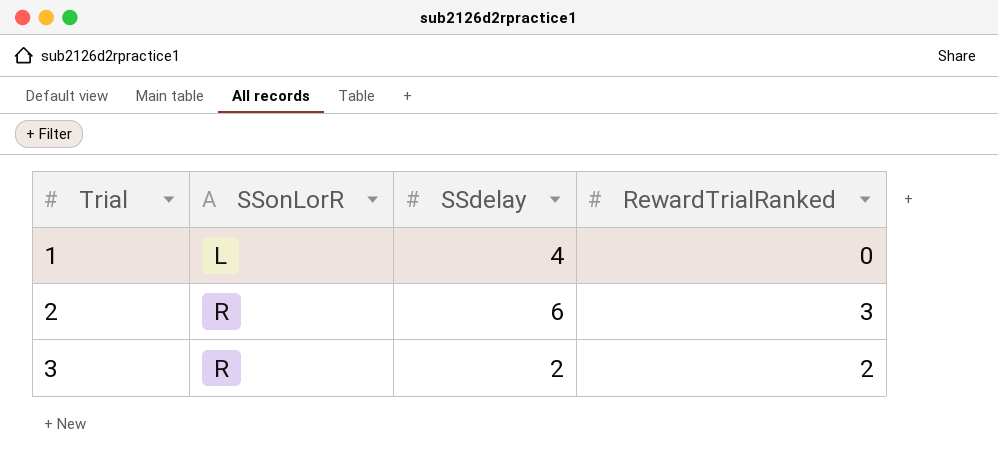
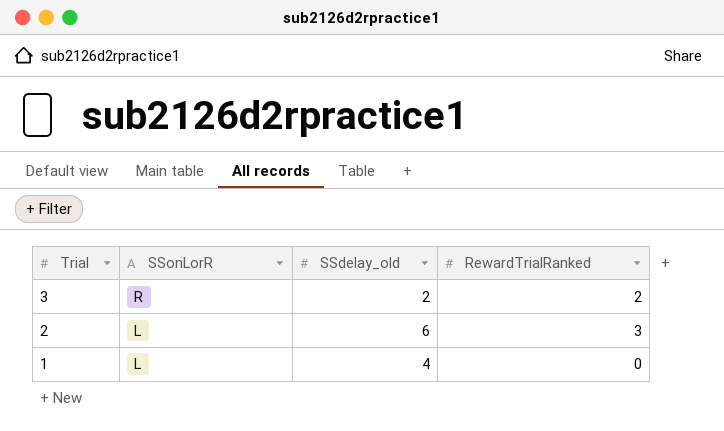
row order: Trial ascending -> Trial descending
column name: SSdelay -> SSdelay_old
2 | SSonLorR: R -> L

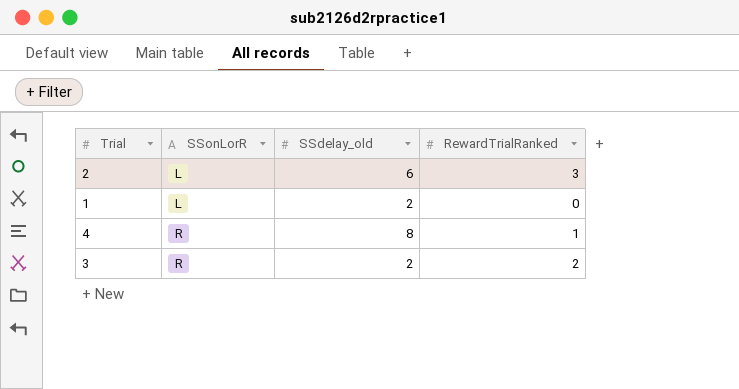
row order: Trial descending -> SSonLorR ascending
1 | SSdelay_old: 4 -> 2
row 4: none -> R | 8 | 1

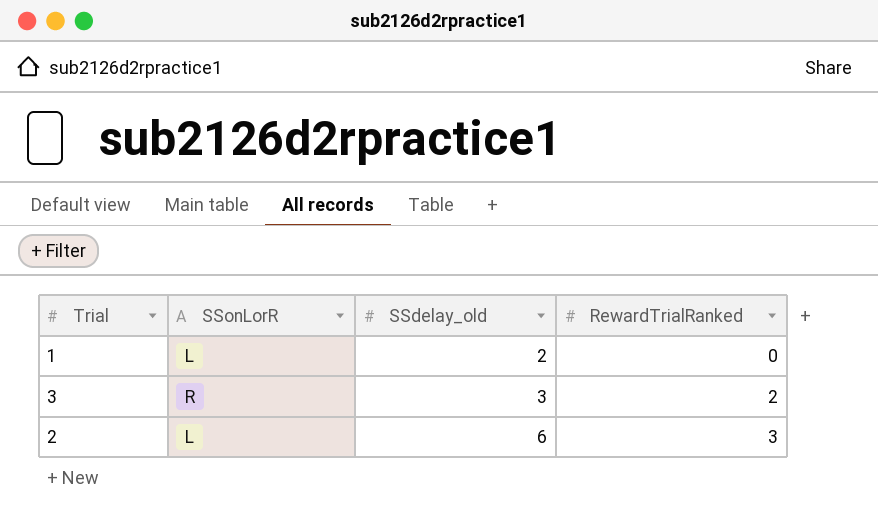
row order: SSonLorR ascending -> SSdelay_old ascending
row 4: R | 8 | 1 -> none
3 | SSdelay_old: 2 -> 3

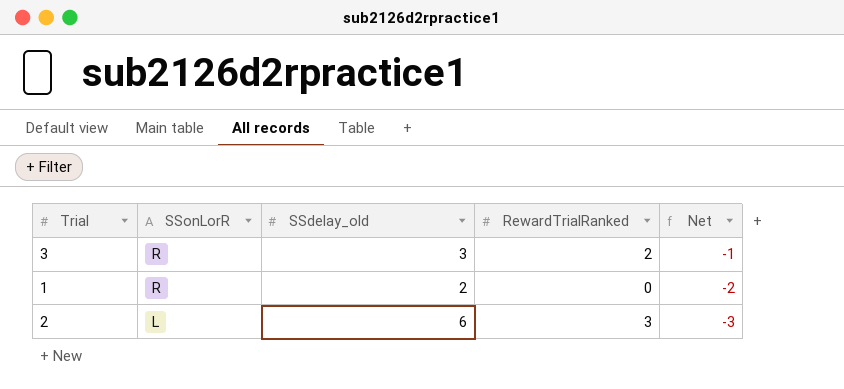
row order: SSdelay_old ascending -> SSonLorR descending
column Net | formula: none -> [RewardTrialRanked] - [SSdelay_old]
1 | SSonLorR: L -> R

